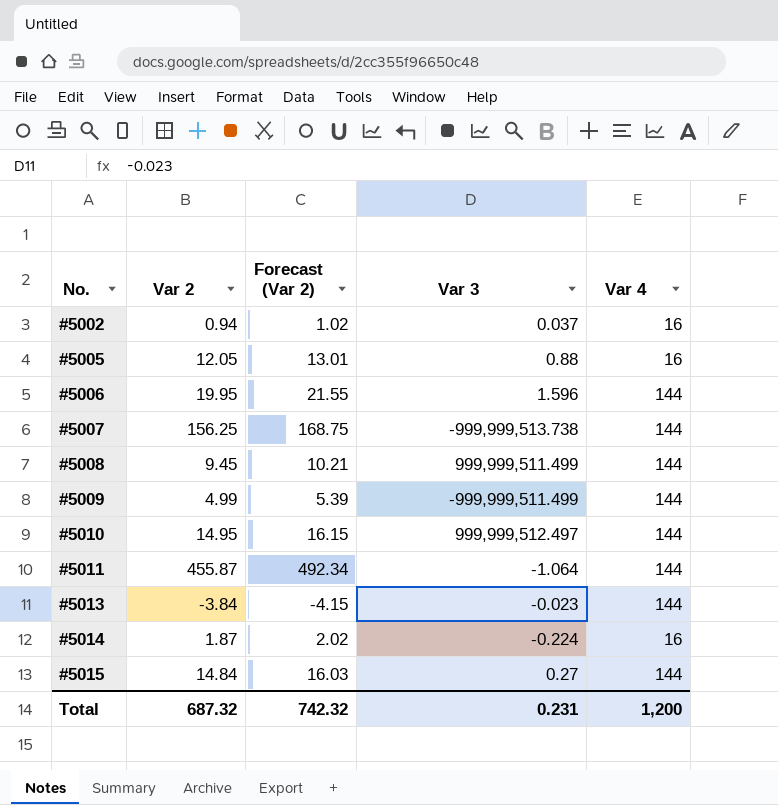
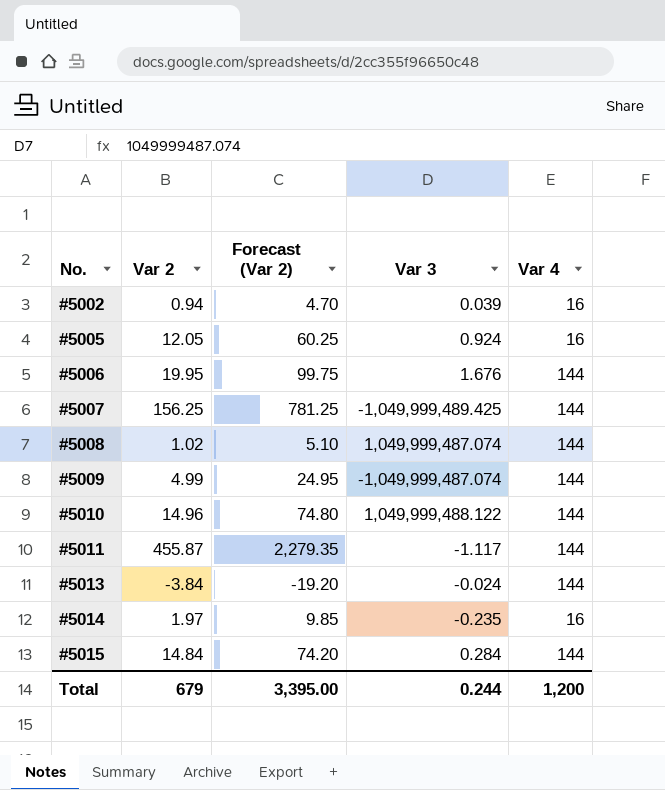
column Forecast (Var 2) | formula: [Var 2] * 1.08 -> [Var 2] * 5
#5002 | Var 3: 0.037 -> 0.039
#5005 | Var 3: 0.88 -> 0.924
#5006 | Var 3: 1.596 -> 1.676
#5007 | Var 3: -999,999,513.738 -> -1,049,999,489.425
#5008 | Var 2: 9.45 -> 1.02
#5008 | Var 3: 999,999,511.499 -> 1,049,999,487.074
#5009 | Var 3: -999,999,511.499 -> -1,049,999,487.074
#5010 | Var 2: 14.95 -> 14.96
#5010 | Var 3: 999,999,512.497 -> 1,049,999,488.122
#5011 | Var 3: -1.064 -> -1.117
#5013 | Var 3: -0.023 -> -0.024
#5014 | Var 2: 1.87 -> 1.97
#5014 | Var 3: -0.224 -> -0.235
#5015 | Var 3: 0.27 -> 0.284
Total | Var 2: 687.32 -> 679
Total | Forecast (Var 2): 742.32 -> 3,395.00
Total | Var 3: 0.231 -> 0.244

